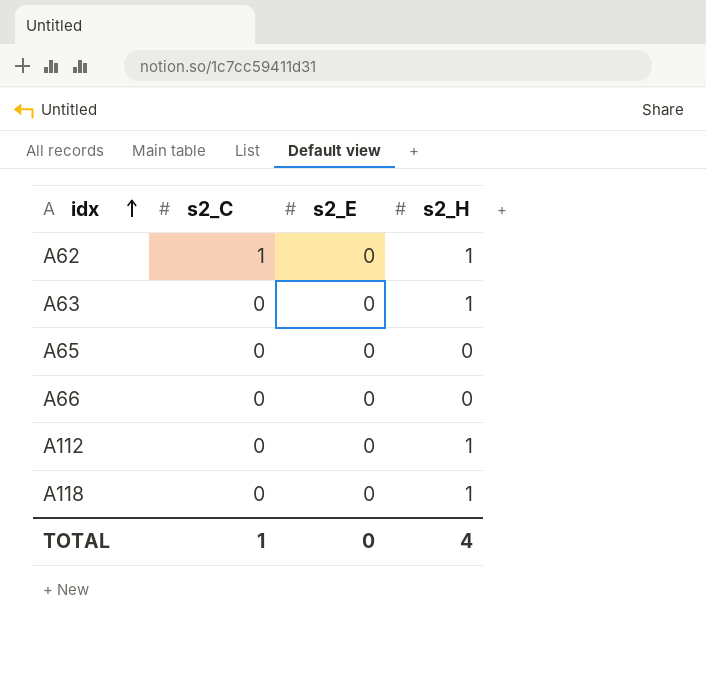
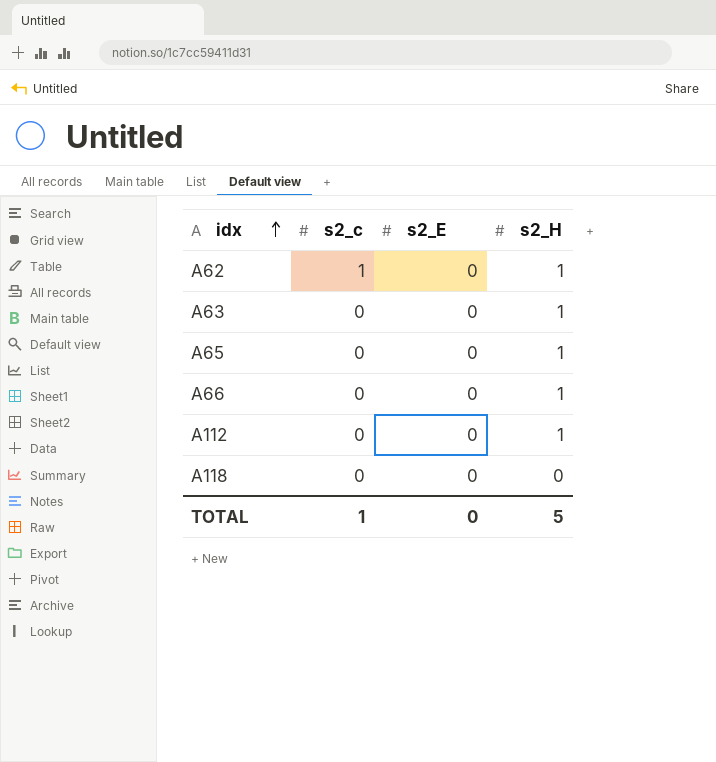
column name: s2_C -> s2_c
A65 | s2_H: 0 -> 1
A66 | s2_H: 0 -> 1
A118 | s2_H: 1 -> 0
TOTAL | s2_H: 4 -> 5

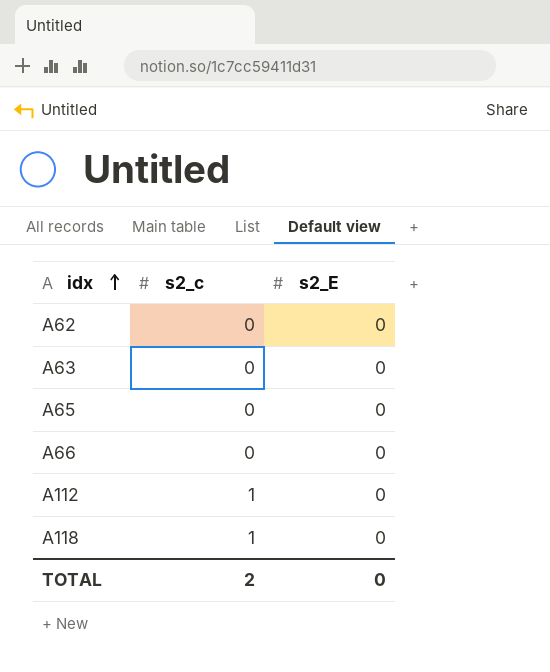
column s2_H | position: 4 -> none
A62 | s2_c: 1 -> 0
A112 | s2_c: 0 -> 1
A118 | s2_c: 0 -> 1
TOTAL | s2_c: 1 -> 2

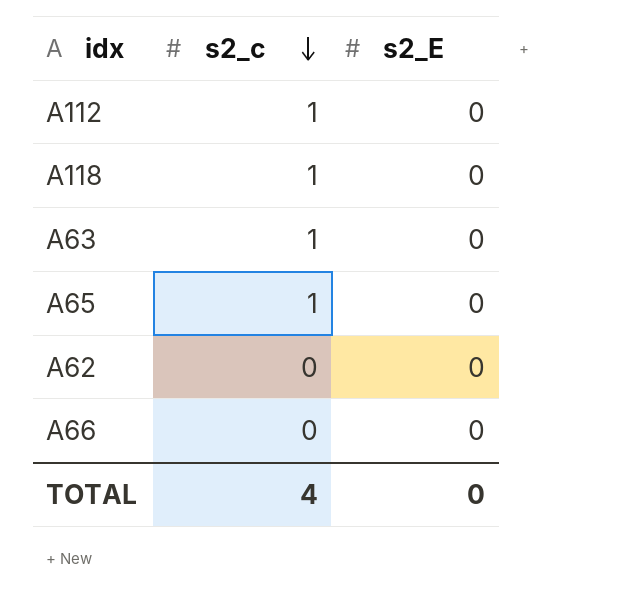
row order: idx ascending -> s2_c descending
A63 | s2_c: 0 -> 1
A65 | s2_c: 0 -> 1
TOTAL | s2_c: 2 -> 4

